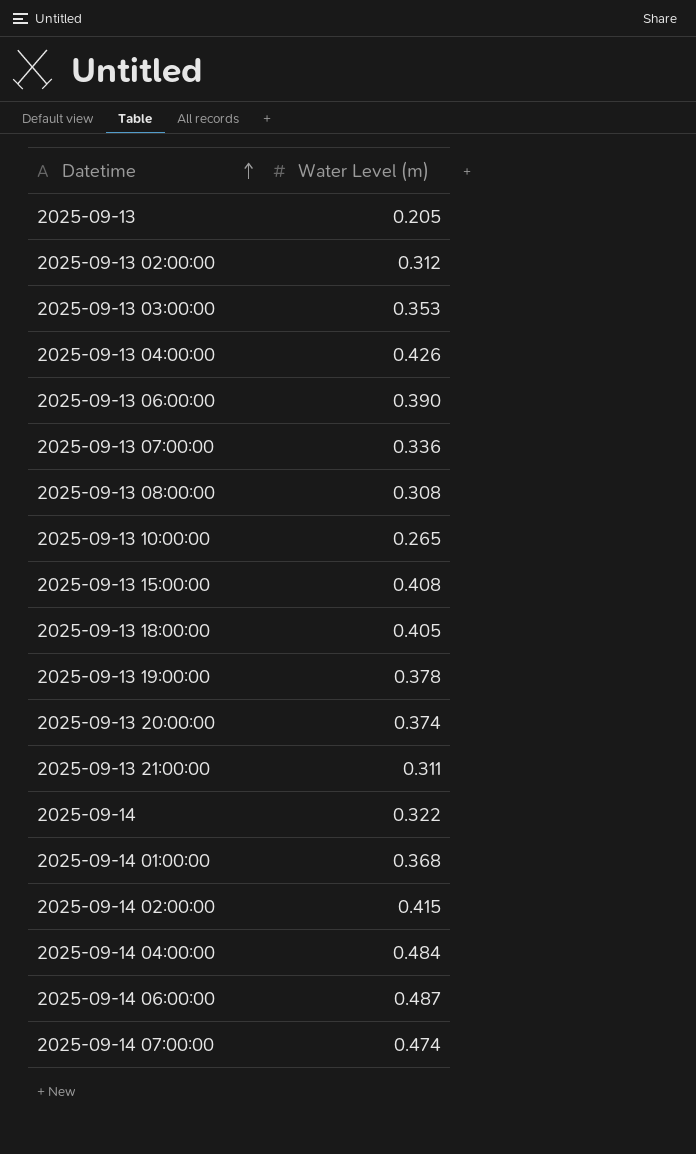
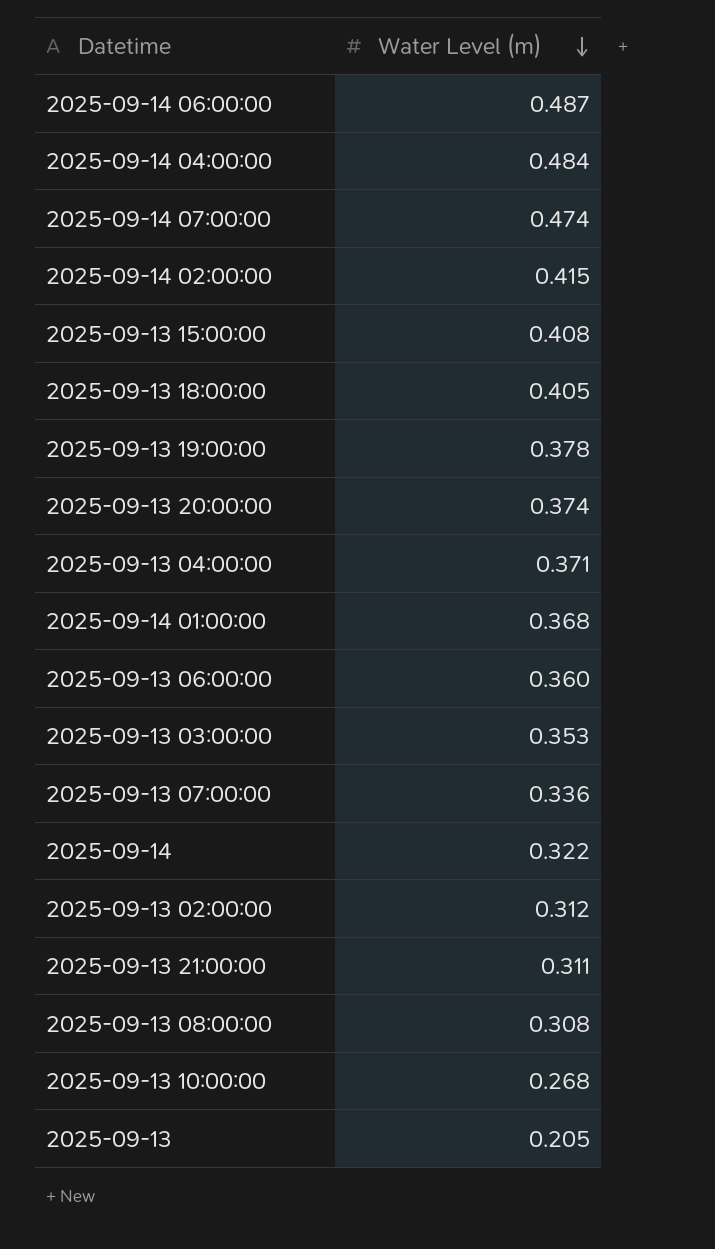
row order: Datetime ascending -> Water Level (m) descending
2025-09-13 04:00:00 | Water Level (m): 0.426 -> 0.371
2025-09-13 06:00:00 | Water Level (m): 0.390 -> 0.360
2025-09-13 10:00:00 | Water Level (m): 0.265 -> 0.268

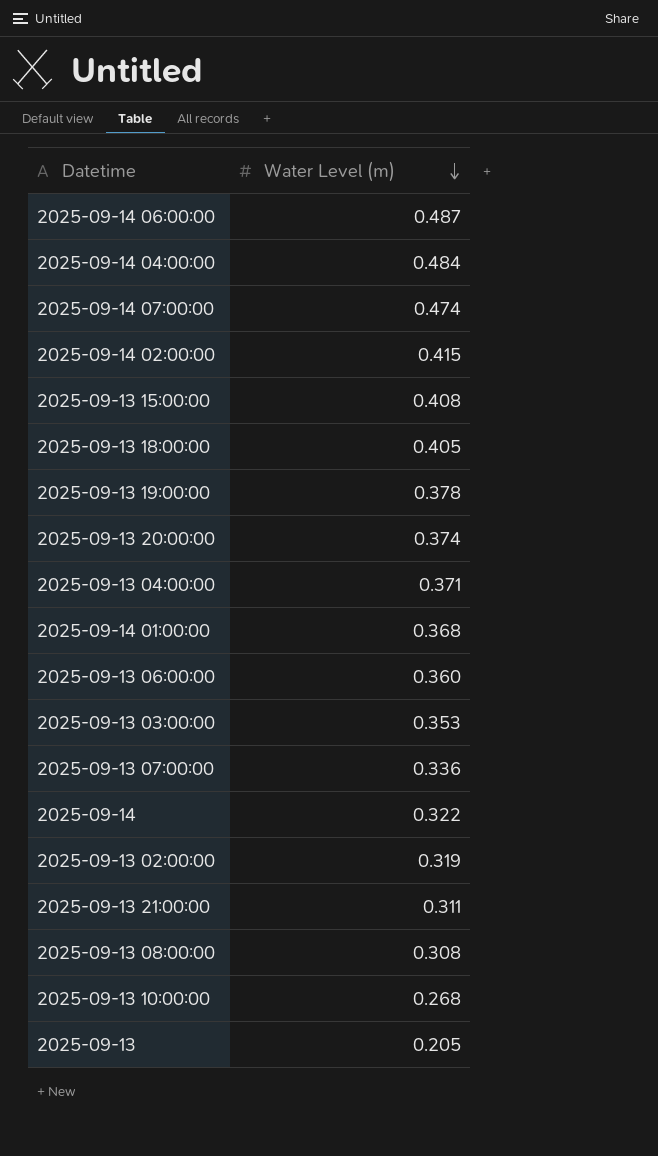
2025-09-13 02:00:00 | Water Level (m): 0.312 -> 0.319

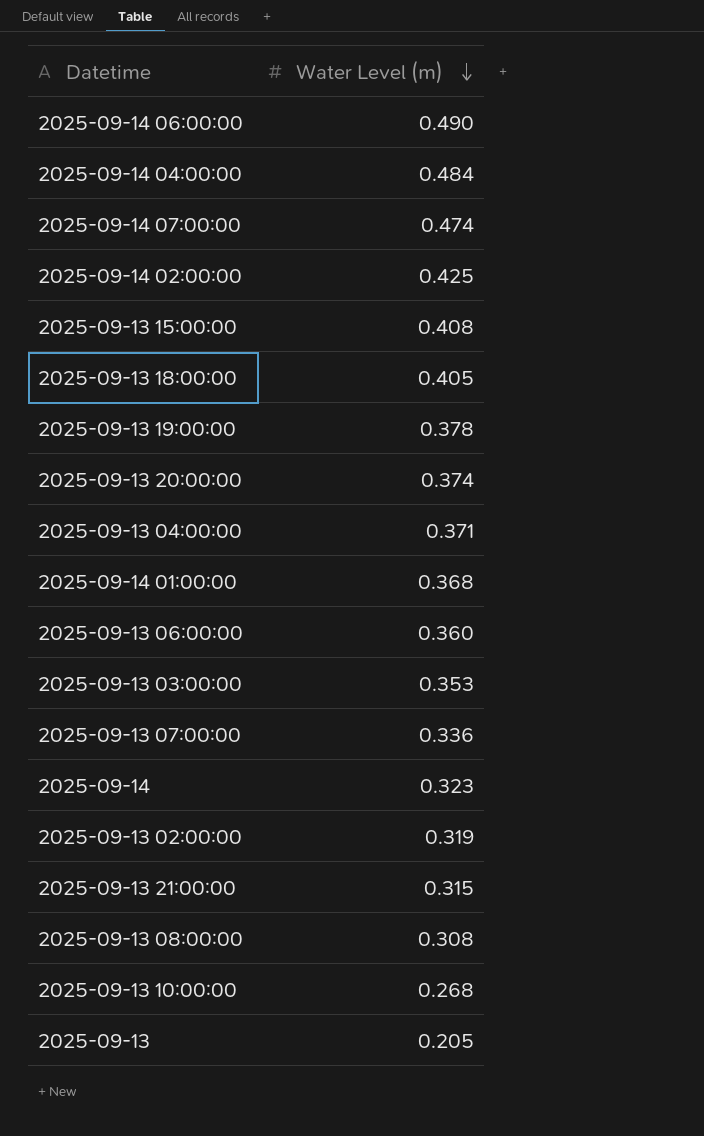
2025-09-14 06:00:00 | Water Level (m): 0.487 -> 0.490
2025-09-14 02:00:00 | Water Level (m): 0.415 -> 0.425
2025-09-14 | Water Level (m): 0.322 -> 0.323
2025-09-13 21:00:00 | Water Level (m): 0.311 -> 0.315

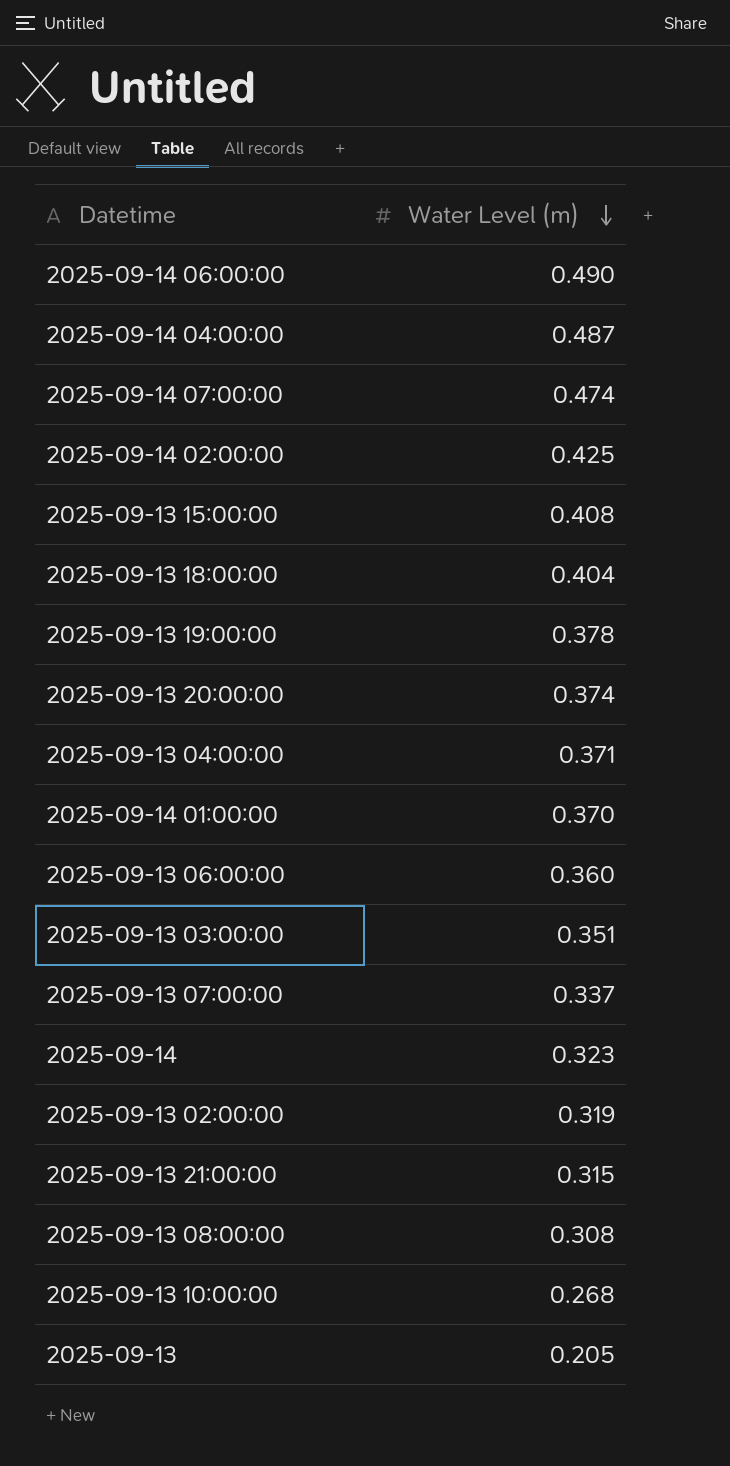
2025-09-14 04:00:00 | Water Level (m): 0.484 -> 0.487
2025-09-13 18:00:00 | Water Level (m): 0.405 -> 0.404
2025-09-14 01:00:00 | Water Level (m): 0.368 -> 0.370
2025-09-13 03:00:00 | Water Level (m): 0.353 -> 0.351
2025-09-13 07:00:00 | Water Level (m): 0.336 -> 0.337

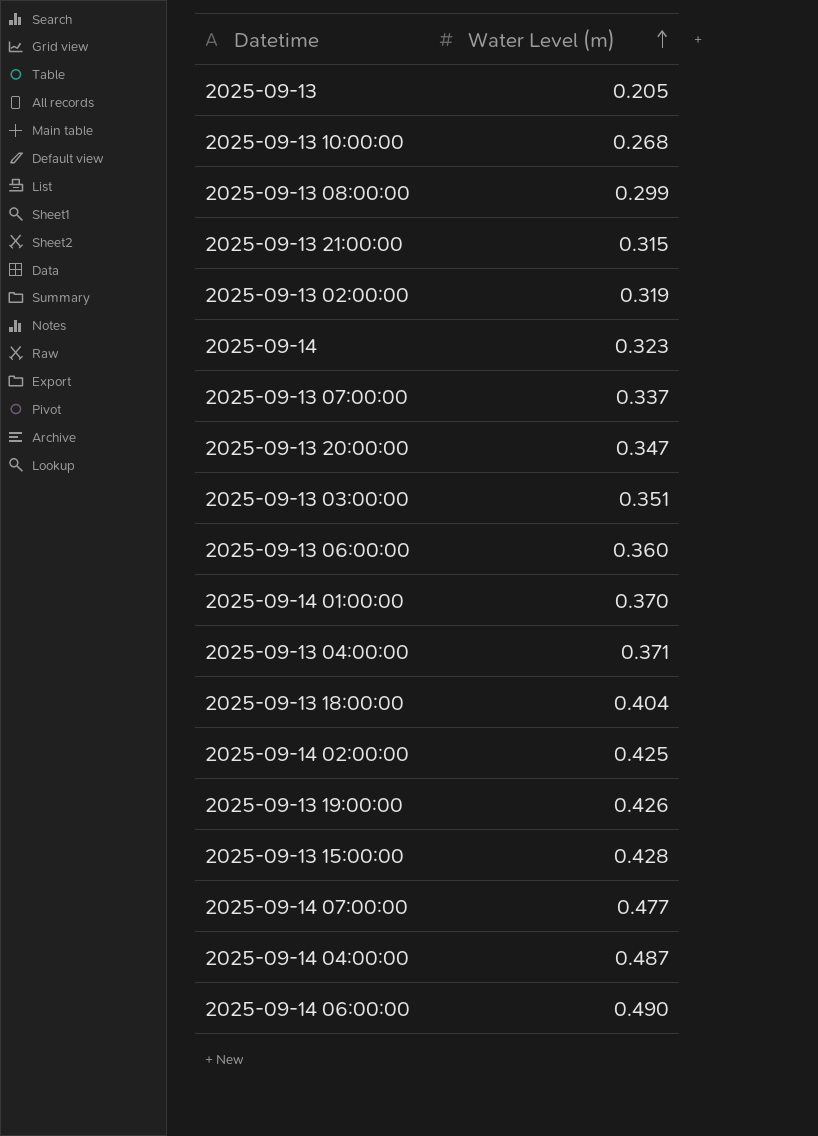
row order: Water Level (m) descending -> Water Level (m) ascending
2025-09-13 08:00:00 | Water Level (m): 0.308 -> 0.299
2025-09-13 20:00:00 | Water Level (m): 0.374 -> 0.347
2025-09-13 19:00:00 | Water Level (m): 0.378 -> 0.426
2025-09-13 15:00:00 | Water Level (m): 0.408 -> 0.428
2025-09-14 07:00:00 | Water Level (m): 0.474 -> 0.477

